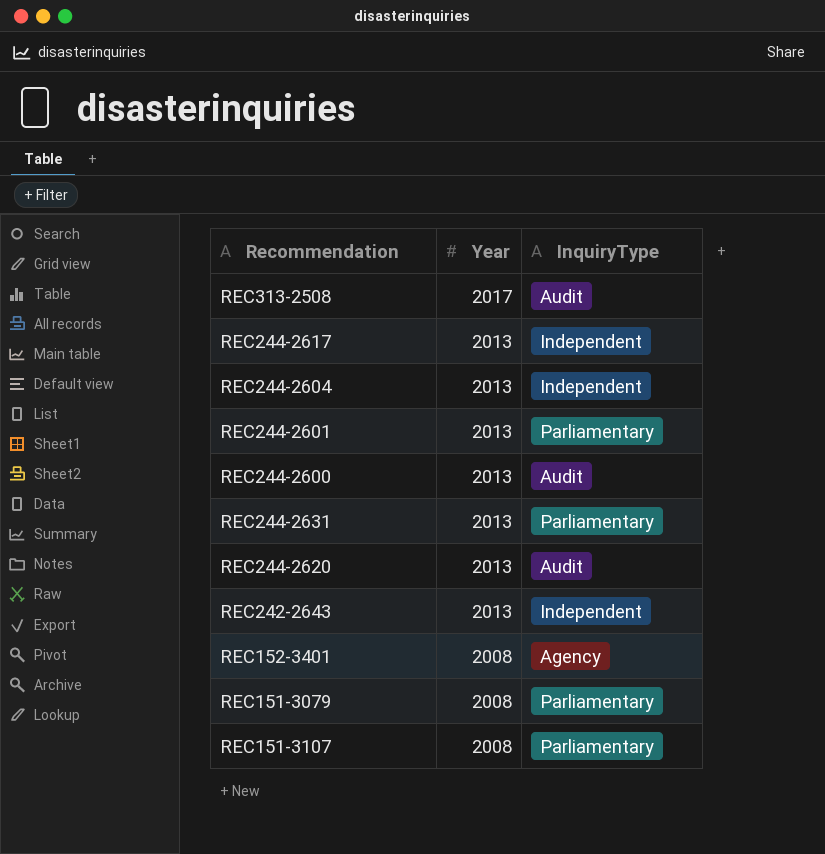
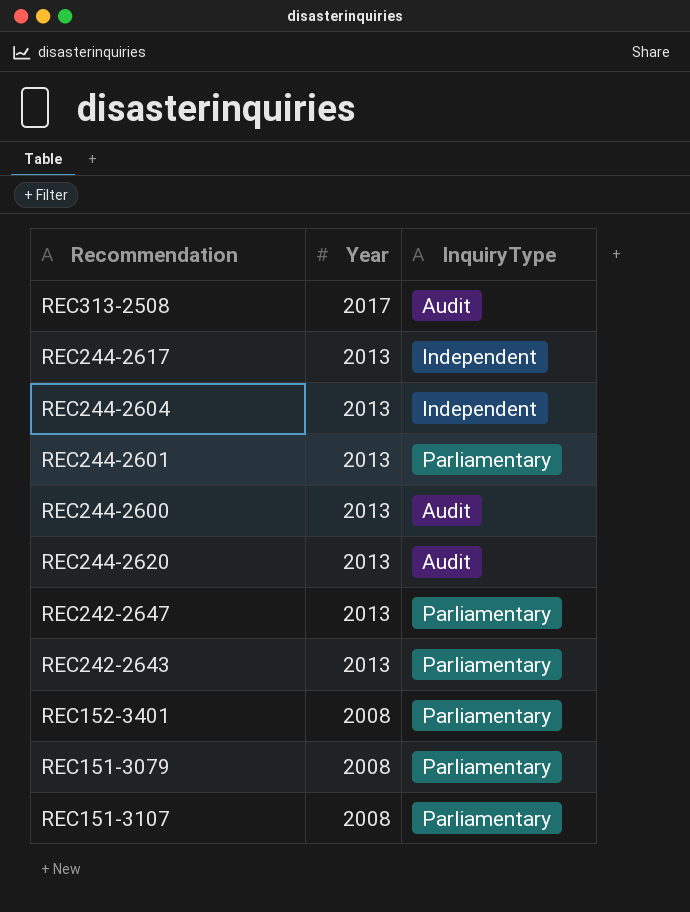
row REC244-2631: 2013 | Parliamentary -> none
row REC242-2647: none -> 2013 | Parliamentary
REC242-2643 | InquiryType: Independent -> Parliamentary
REC152-3401 | InquiryType: Agency -> Parliamentary

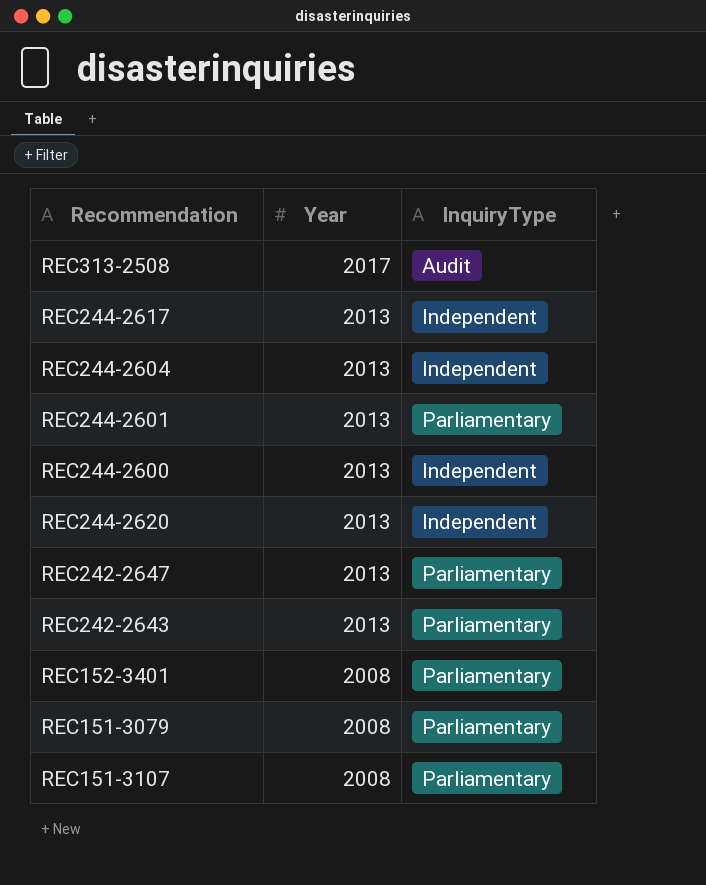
REC244-2600 | InquiryType: Audit -> Independent
REC244-2620 | InquiryType: Audit -> Independent

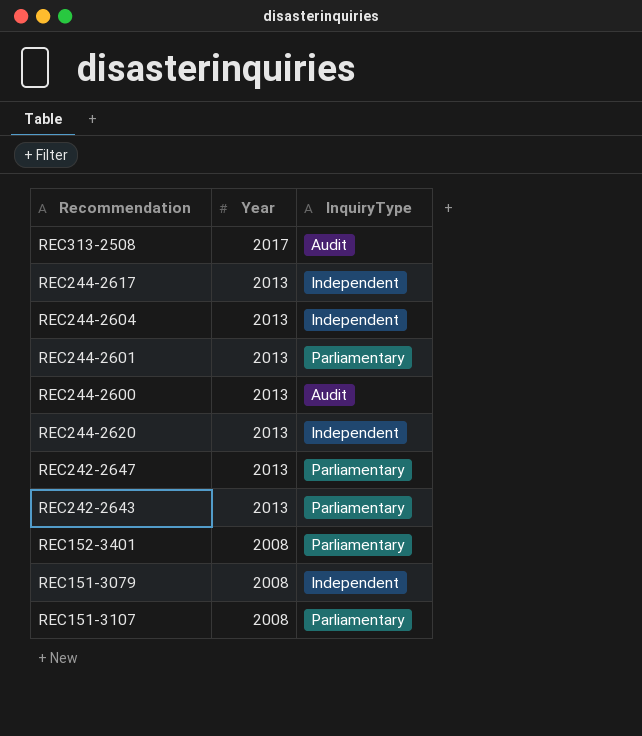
REC244-2600 | InquiryType: Independent -> Audit
REC151-3079 | InquiryType: Parliamentary -> Independent

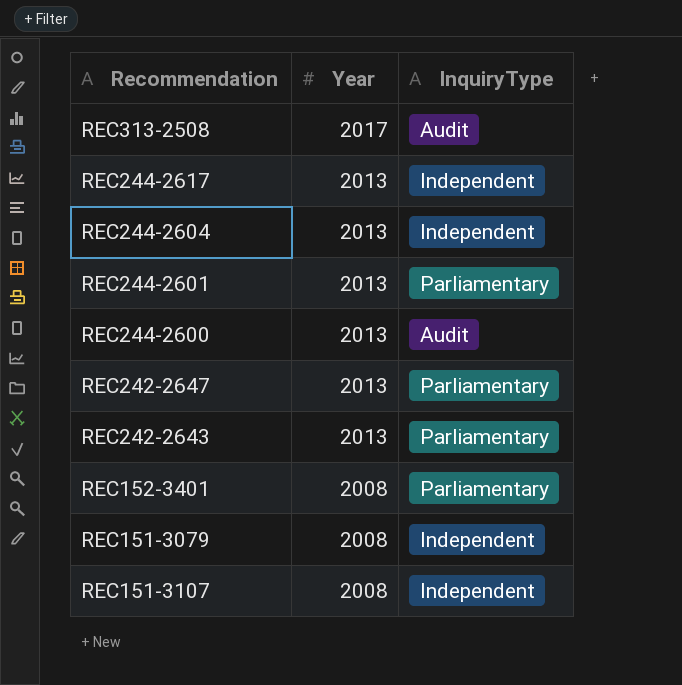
row REC244-2620: 2013 | Independent -> none
REC151-3107 | InquiryType: Parliamentary -> Independent

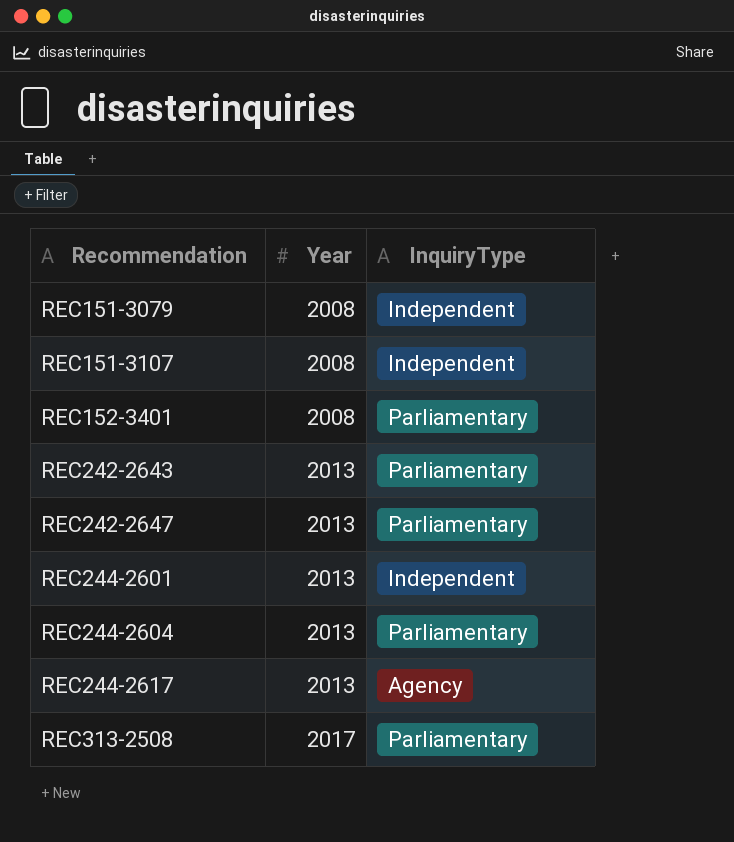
row order: Year descending -> Recommendation ascending
row REC244-2600: 2013 | Audit -> none
REC244-2601 | InquiryType: Parliamentary -> Independent
REC244-2604 | InquiryType: Independent -> Parliamentary
REC244-2617 | InquiryType: Independent -> Agency
REC313-2508 | InquiryType: Audit -> Parliamentary

